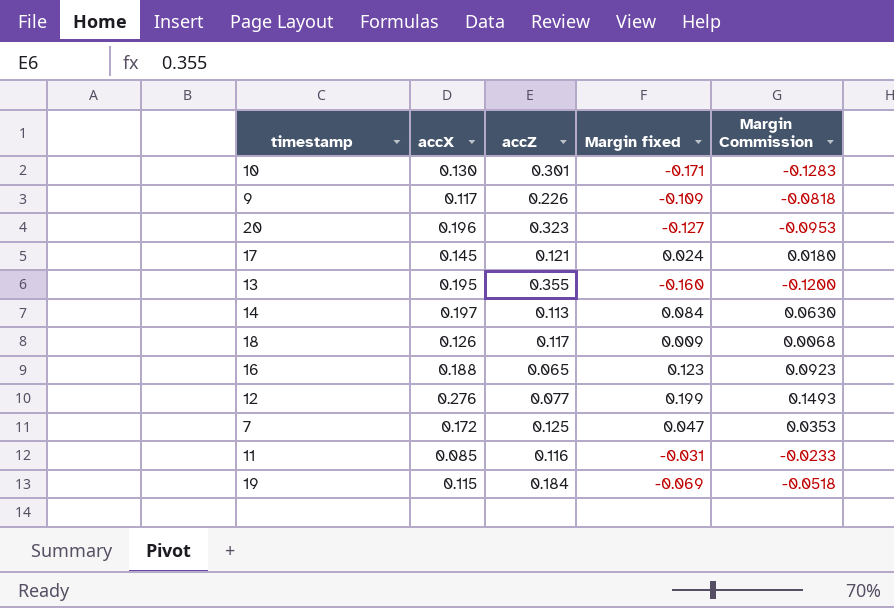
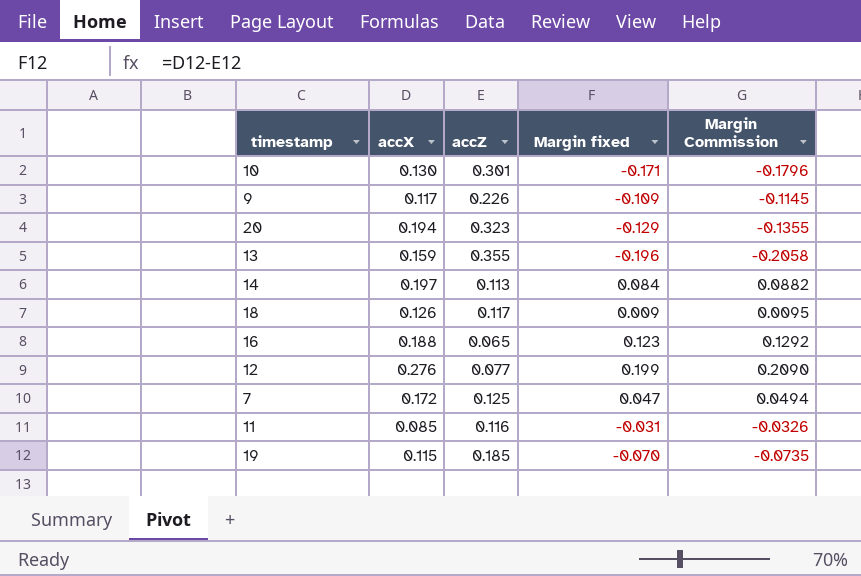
column Margin Commission | formula: [Margin fixed] * 0.75 -> [Margin fixed] * 1.05
row 17: 0.145 | 0.121 | 0.024 | 0.0180 -> none
20 | accX: 0.196 -> 0.194
20 | Margin fixed: -0.127 -> -0.129
13 | accX: 0.195 -> 0.159
13 | Margin fixed: -0.160 -> -0.196
19 | accZ: 0.184 -> 0.185
19 | Margin fixed: -0.069 -> -0.070

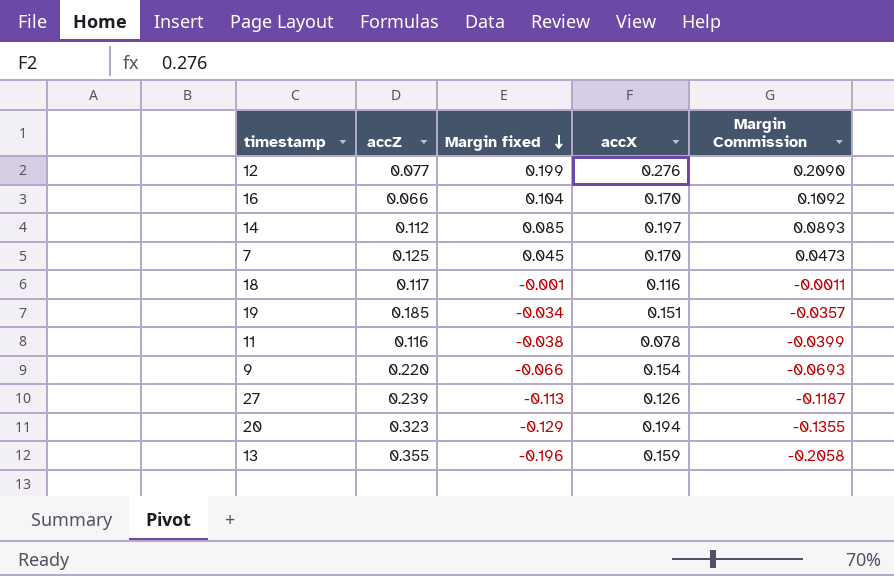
row order: none -> Margin fixed descending
column accX | position: 2 -> 4
row 10: 0.130 | 0.301 | -0.171 | -0.1796 -> none
16 | accZ: 0.065 -> 0.066
16 | Margin fixed: 0.123 -> 0.104
16 | accX: 0.188 -> 0.170
16 | Margin Commission: 0.1292 -> 0.1092
14 | accZ: 0.113 -> 0.112
14 | Margin fixed: 0.084 -> 0.085
14 | Margin Commission: 0.0882 -> 0.0893
7 | Margin fixed: 0.047 -> 0.045
7 | accX: 0.172 -> 0.170
7 | Margin Commission: 0.0494 -> 0.0473
18 | Margin fixed: 0.009 -> -0.001
18 | accX: 0.126 -> 0.116
18 | Margin Commission: 0.0095 -> -0.0011
19 | Margin fixed: -0.070 -> -0.034
19 | accX: 0.115 -> 0.151
19 | Margin Commission: -0.0735 -> -0.0357
11 | Margin fixed: -0.031 -> -0.038
11 | accX: 0.085 -> 0.078
11 | Margin Commission: -0.0326 -> -0.0399
9 | accZ: 0.226 -> 0.220
9 | Margin fixed: -0.109 -> -0.066
9 | accX: 0.117 -> 0.154
9 | Margin Commission: -0.1145 -> -0.0693
row 27: none -> 0.239 | -0.113 | 0.126 | -0.1187

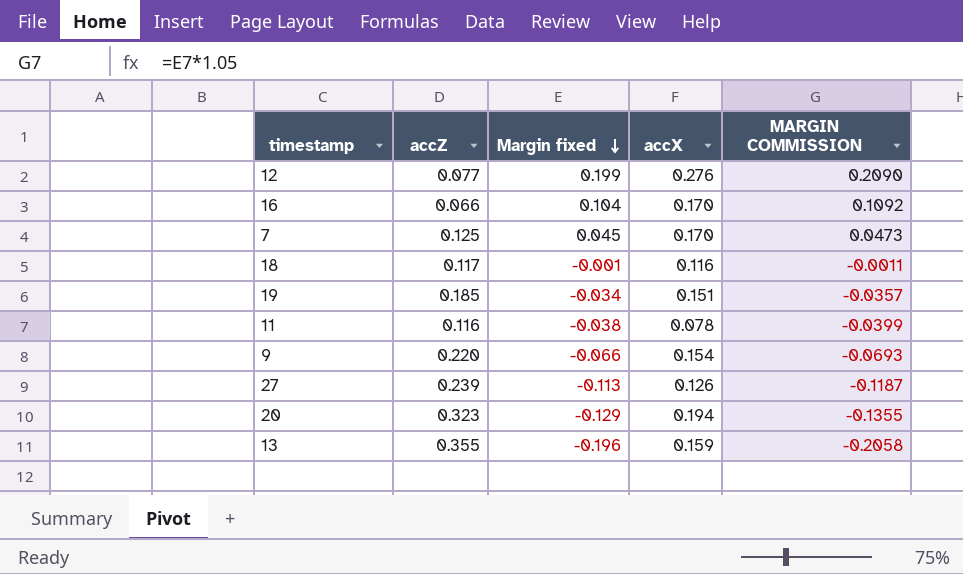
column name: Margin Commission -> MARGIN COMMISSION
row 14: 0.112 | 0.085 | 0.197 | 0.0893 -> none

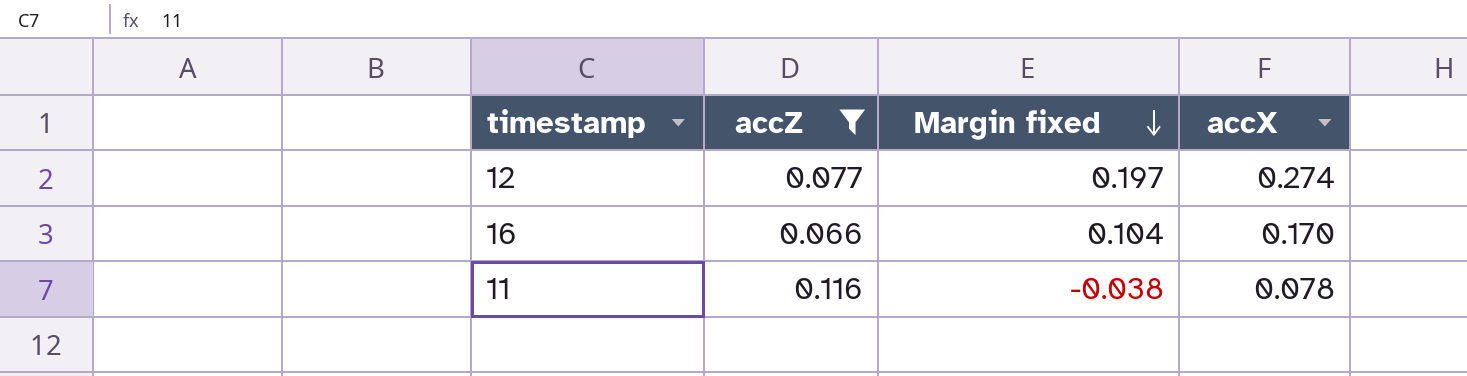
filter: none -> accZ <= 0.116
column MARGIN COMMISSION | formula: [Margin fixed] * 1.05 -> none
12 | Margin fixed: 0.199 -> 0.197
12 | accX: 0.276 -> 0.274

